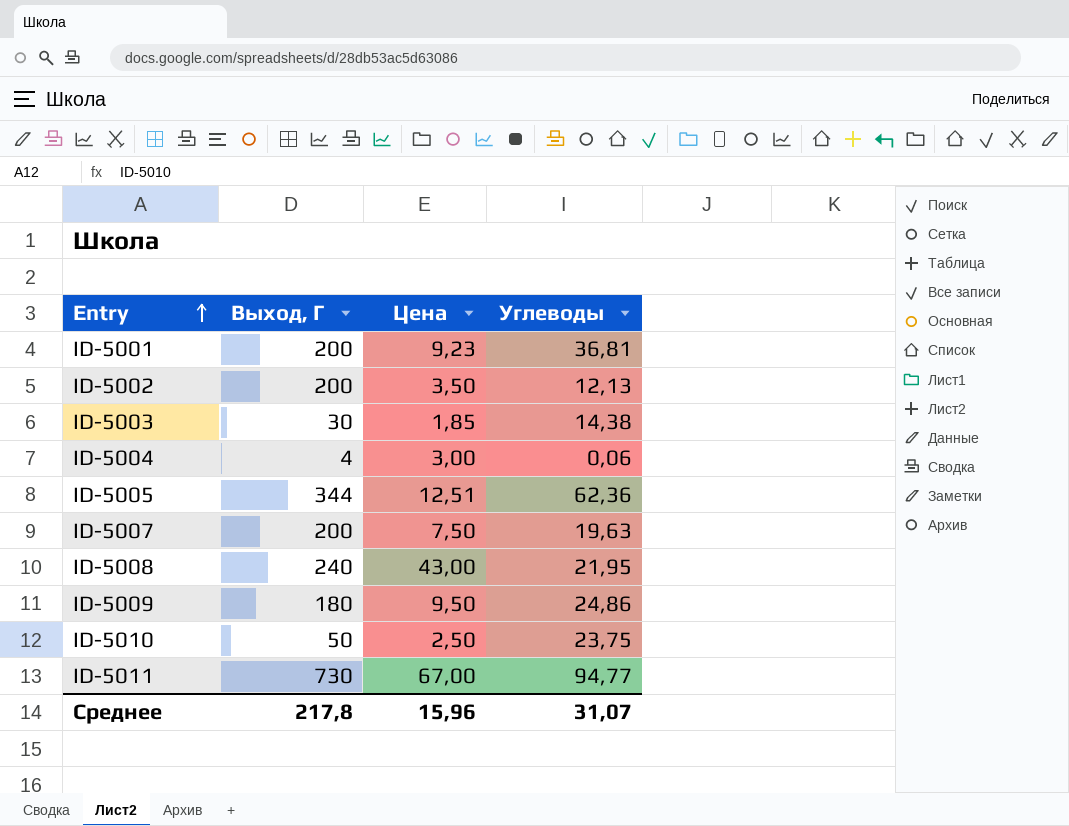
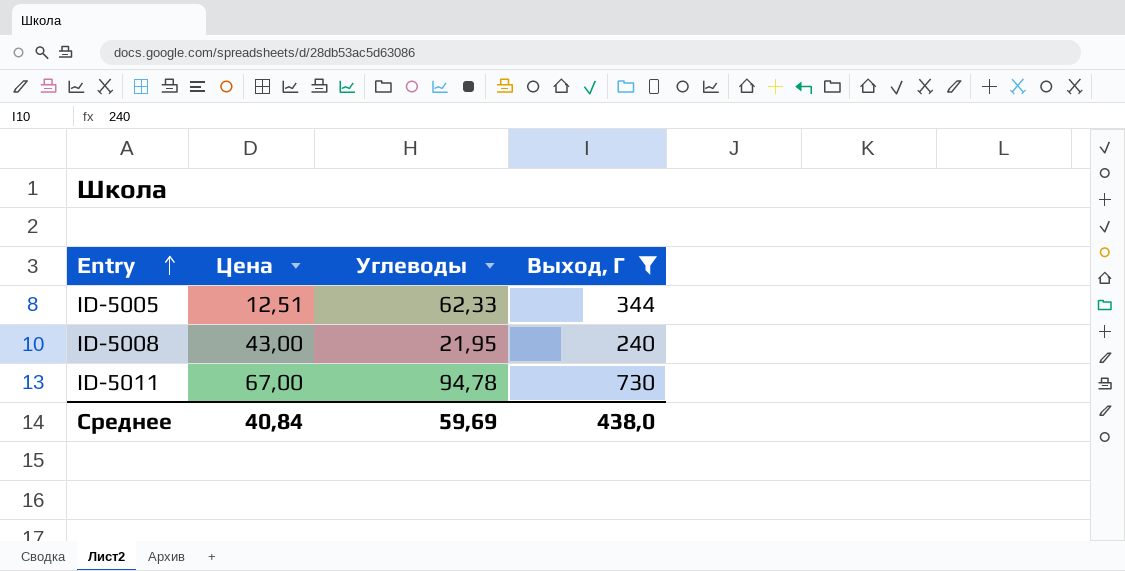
filter: none -> Выход, Г >= 240
column Выход, Г | position: 2 -> 4
ID-5005 | Углеводы: 62,36 -> 62,33
ID-5011 | Углеводы: 94,77 -> 94,78
Среднее | Цена: 15,96 -> 40,84
Среднее | Углеводы: 31,07 -> 59,69
Среднее | Выход, Г: 217,8 -> 438,0

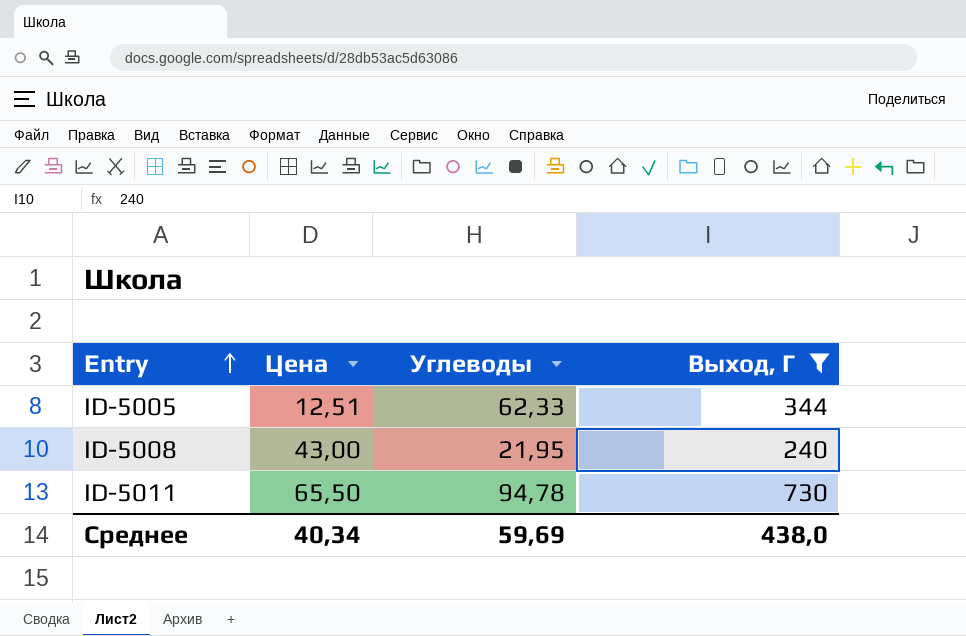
ID-5011 | Цена: 67,00 -> 65,50
Среднее | Цена: 40,84 -> 40,34

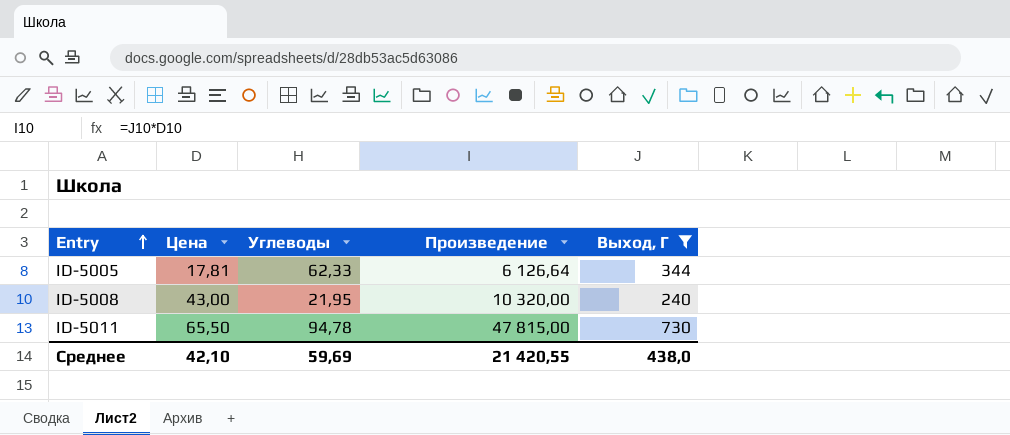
column Произведение | formula: none -> [Цена] * [Выход, Г]
ID-5005 | Цена: 12,51 -> 17,81
Среднее | Цена: 40,34 -> 42,10

